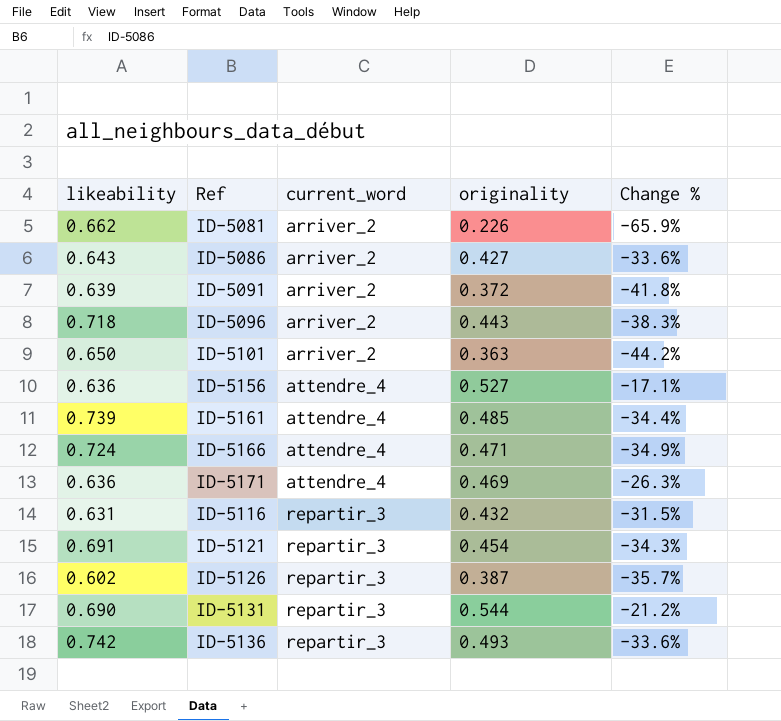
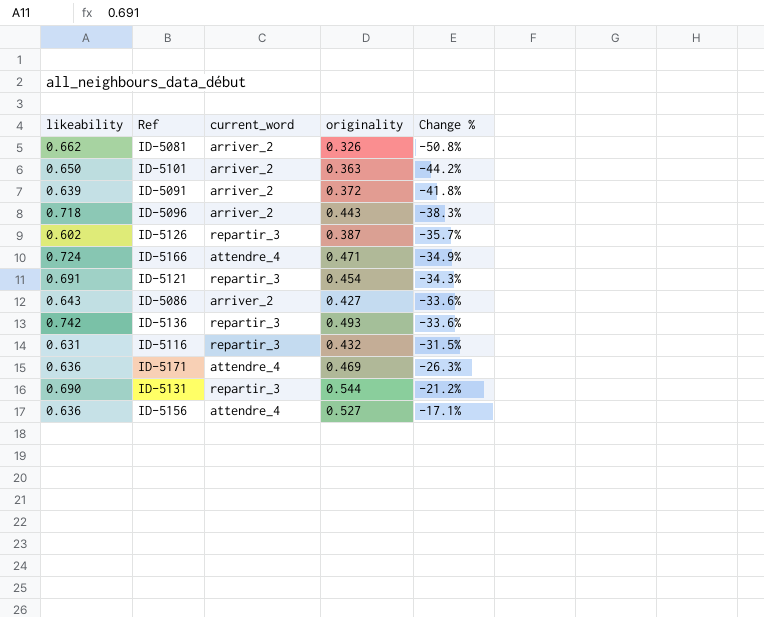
row order: current_word ascending -> Change % ascending
row ID-5161: 0.739 | attendre_4 | 0.485 | -34.4% -> none
ID-5081 | originality: 0.226 -> 0.326
ID-5081 | Change %: -65.9% -> -50.8%

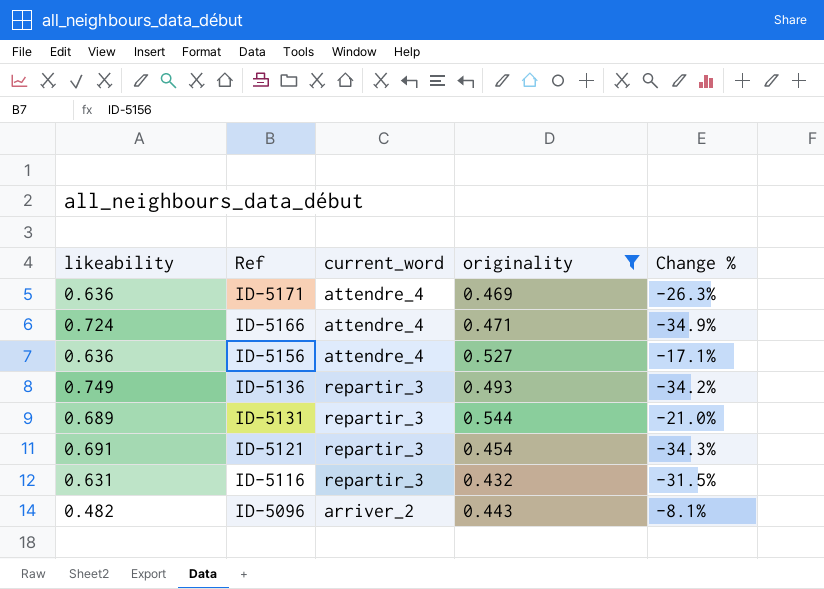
filter: none -> originality >= 0.432
row order: Change % ascending -> Ref descending
ID-5136 | likeability: 0.742 -> 0.749
ID-5136 | Change %: -33.6% -> -34.2%
ID-5131 | likeability: 0.690 -> 0.689
ID-5131 | Change %: -21.2% -> -21.0%
ID-5096 | likeability: 0.718 -> 0.482
ID-5096 | Change %: -38.3% -> -8.1%

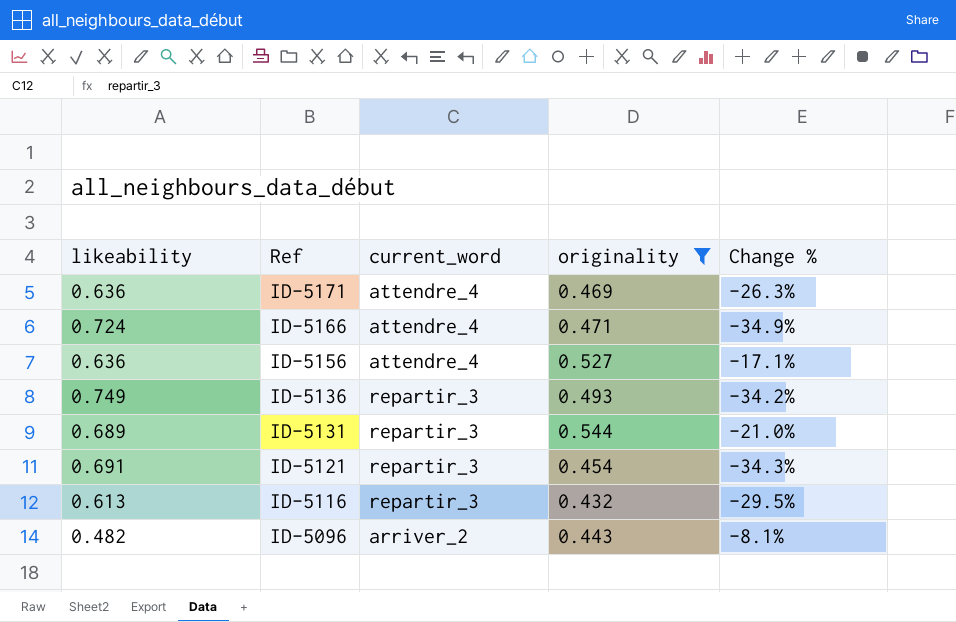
ID-5116 | likeability: 0.631 -> 0.613
ID-5116 | Change %: -31.5% -> -29.5%

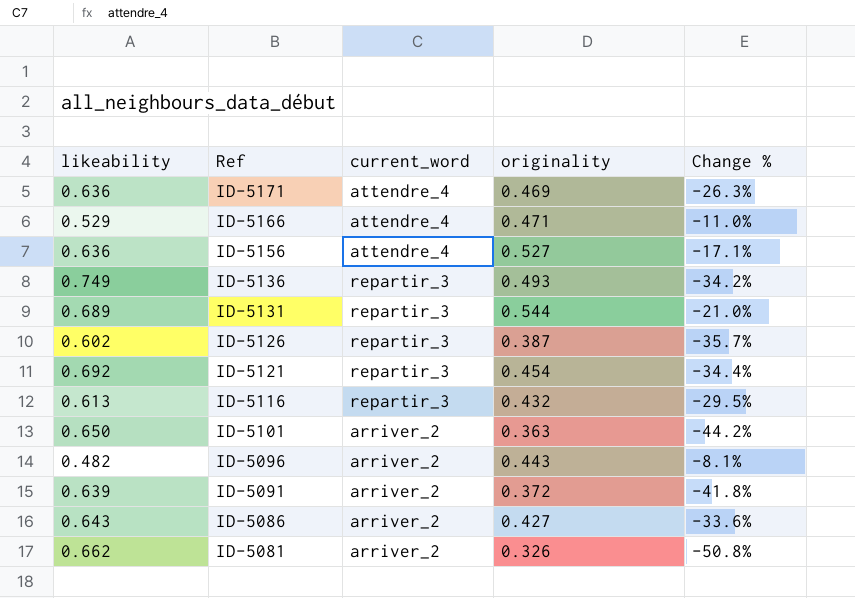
filter: originality >= 0.432 -> none
ID-5166 | likeability: 0.724 -> 0.529
ID-5166 | Change %: -34.9% -> -11.0%
ID-5121 | likeability: 0.691 -> 0.692
ID-5121 | Change %: -34.3% -> -34.4%

